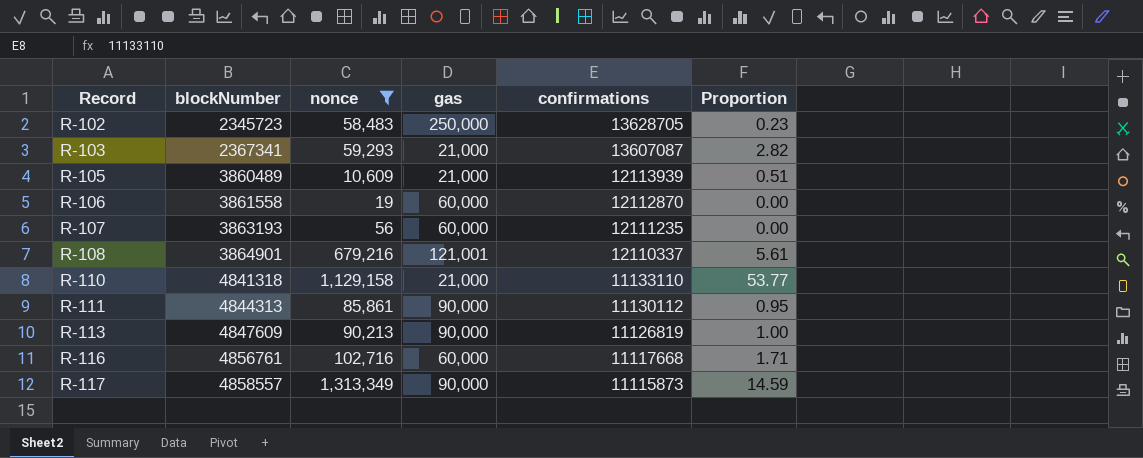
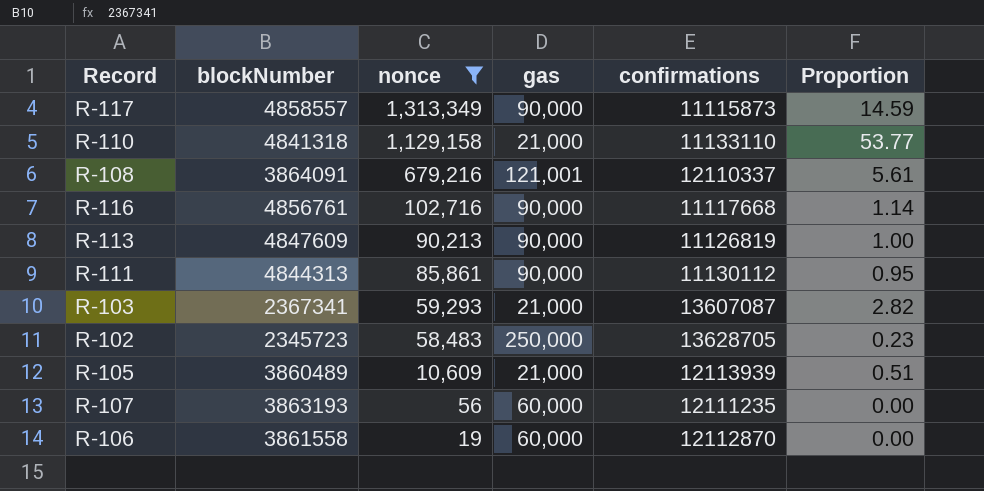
row order: Record ascending -> nonce descending
R-108 | blockNumber: 3864901 -> 3864091
R-116 | gas: 60,000 -> 90,000
R-116 | Proportion: 1.71 -> 1.14

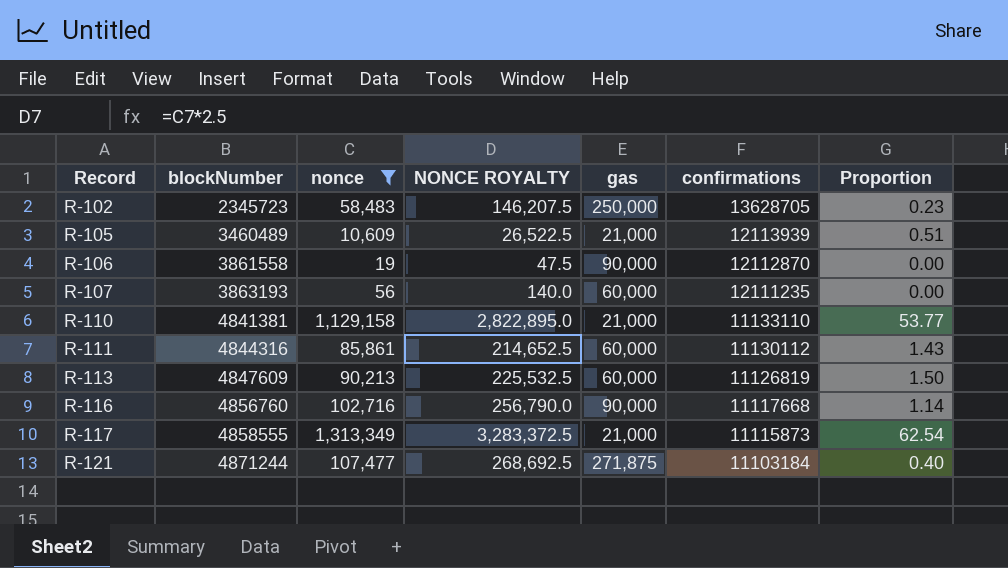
row order: nonce descending -> Record ascending
column NONCE ROYALTY | formula: none -> [nonce] * 2.5
row R-108: 3864091 | 679,216 | 121,001 | 12110337 | 5.61 -> none
row R-103: 2367341 | 59,293 | 21,000 | 13607087 | 2.82 -> none
R-105 | blockNumber: 3860489 -> 3460489
R-106 | gas: 60,000 -> 90,000
R-110 | blockNumber: 4841318 -> 4841381
R-111 | blockNumber: 4844313 -> 4844316
R-111 | gas: 90,000 -> 60,000
R-111 | Proportion: 0.95 -> 1.43
R-113 | gas: 90,000 -> 60,000
R-113 | Proportion: 1.00 -> 1.50
R-116 | blockNumber: 4856761 -> 4856760
R-117 | blockNumber: 4858557 -> 4858555
R-117 | gas: 90,000 -> 21,000
R-117 | Proportion: 14.59 -> 62.54
row R-121: none -> 4871244 | 107,477 | 268,692.5 | 271,875 | 11103184 | 0.40

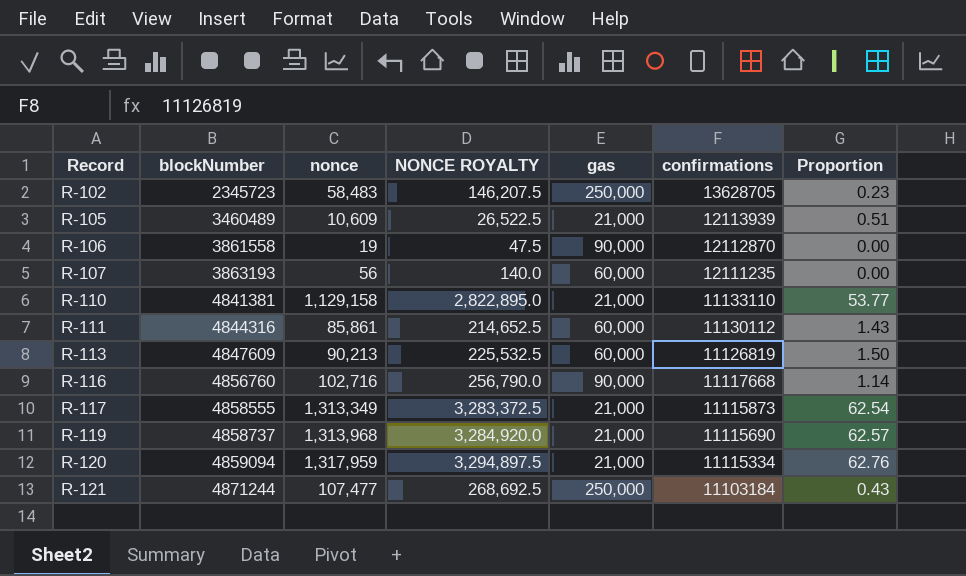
filter: nonce <= 1,313,349 -> none
R-121 | gas: 271,875 -> 250,000
R-121 | Proportion: 0.40 -> 0.43

